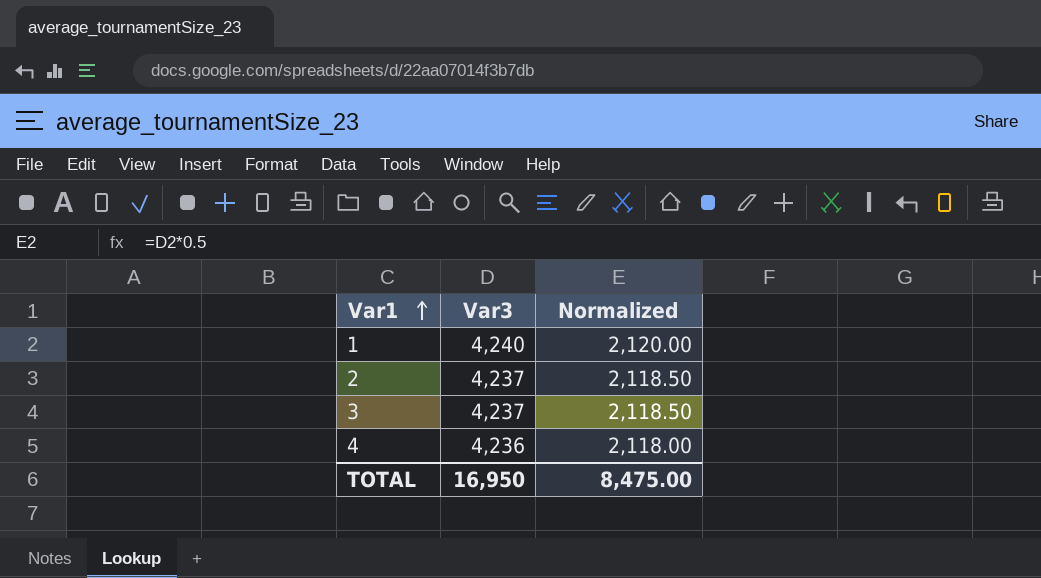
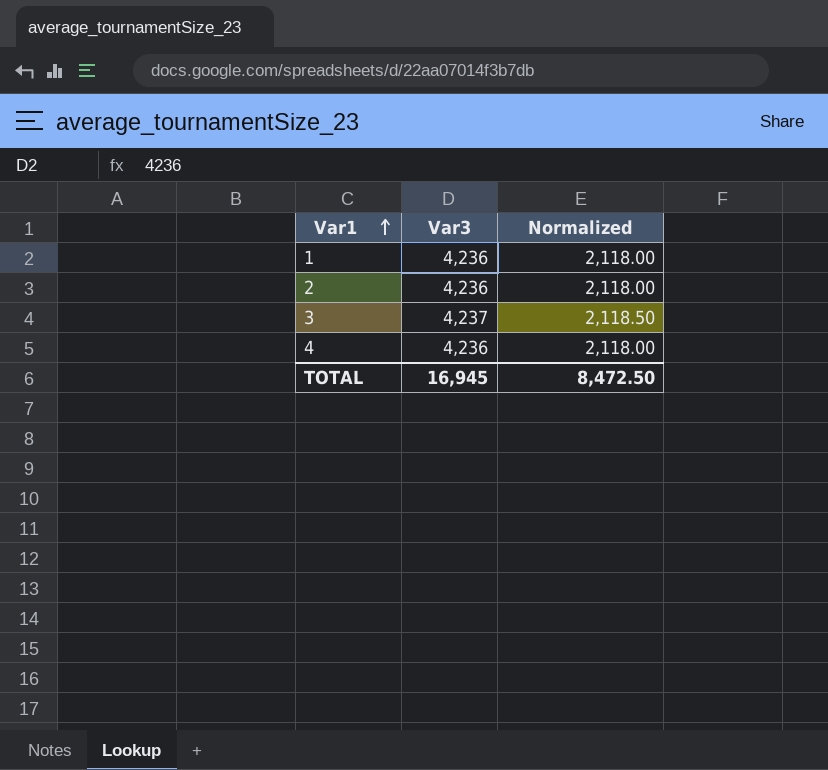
1 | Var3: 4,240 -> 4,236
1 | Normalized: 2,120.00 -> 2,118.00
2 | Var3: 4,237 -> 4,236
2 | Normalized: 2,118.50 -> 2,118.00
TOTAL | Var3: 16,950 -> 16,945
TOTAL | Normalized: 8,475.00 -> 8,472.50

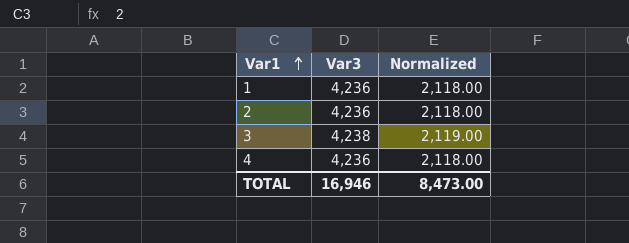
3 | Var3: 4,237 -> 4,238
3 | Normalized: 2,118.50 -> 2,119.00
TOTAL | Var3: 16,945 -> 16,946
TOTAL | Normalized: 8,472.50 -> 8,473.00

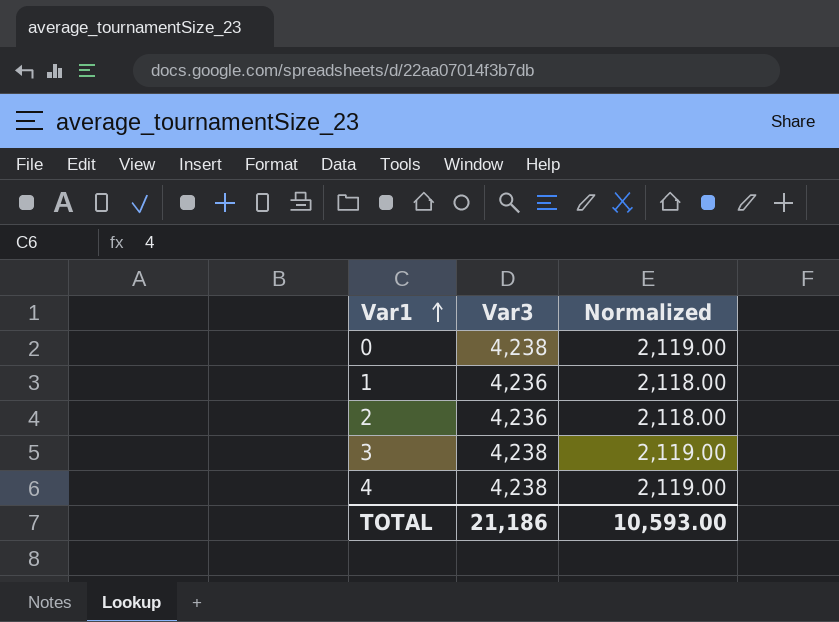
row 0: none -> 4,238 | 2,119.00
4 | Var3: 4,236 -> 4,238
4 | Normalized: 2,118.00 -> 2,119.00
TOTAL | Var3: 16,946 -> 21,186
TOTAL | Normalized: 8,473.00 -> 10,593.00

